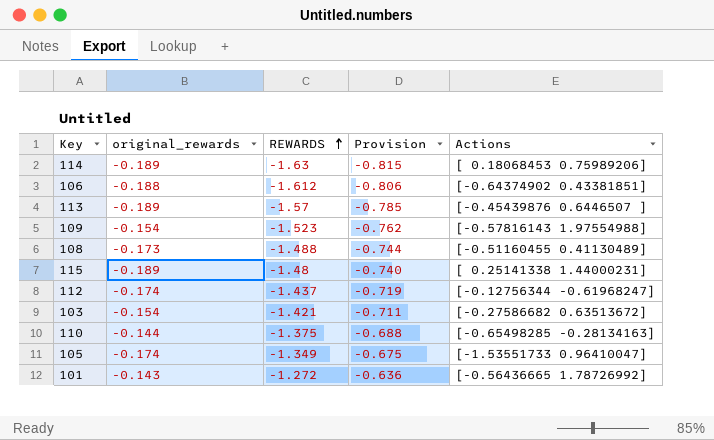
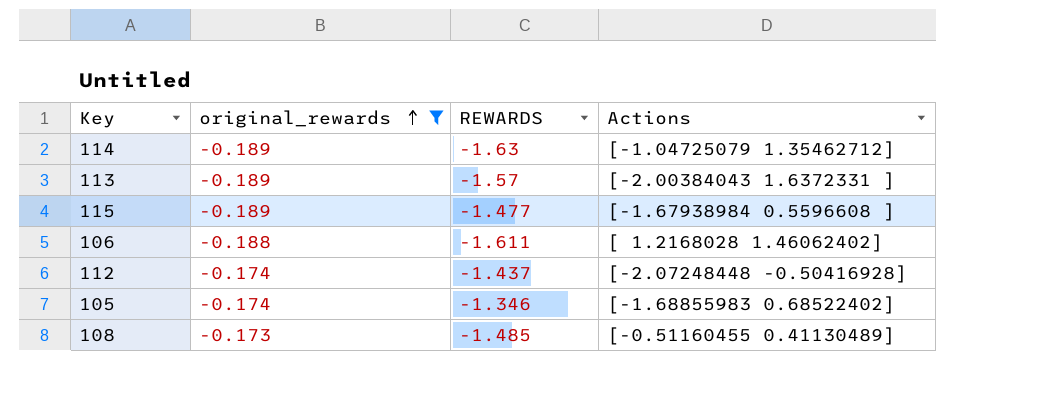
filter: none -> original_rewards <= -0.173
row order: REWARDS ascending -> original_rewards ascending
column Provision | formula: [REWARDS] * 0.5 -> none
114 | Actions: [ 0.18068453 0.75989206] -> [-1.04725079 1.35462712]
113 | Actions: [-0.45439876 0.6446507 ] -> [-2.00384043 1.6372331 ]
115 | REWARDS: -1.48 -> -1.477
115 | Actions: [ 0.25141338 1.44000231] -> [-1.67938984 0.5596608 ]
106 | REWARDS: -1.612 -> -1.611
106 | Actions: [-0.64374902 0.43381851] -> [ 1.2168028 1.46062402]
112 | Actions: [-0.12756344 -0.61968247] -> [-2.07248448 -0.50416928]
105 | REWARDS: -1.349 -> -1.346
105 | Actions: [-1.53551733 0.96410047] -> [-1.68855983 0.68522402]
108 | REWARDS: -1.488 -> -1.485

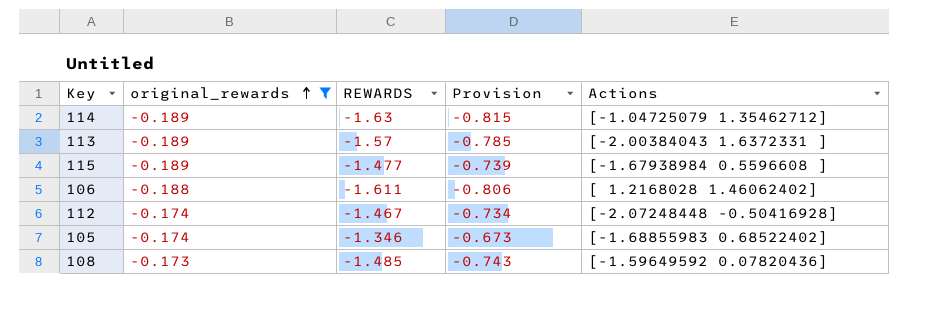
column Provision | formula: none -> [REWARDS] * 0.5
112 | REWARDS: -1.437 -> -1.467
108 | Actions: [-0.51160455 0.41130489] -> [-1.59649592 0.07820436]

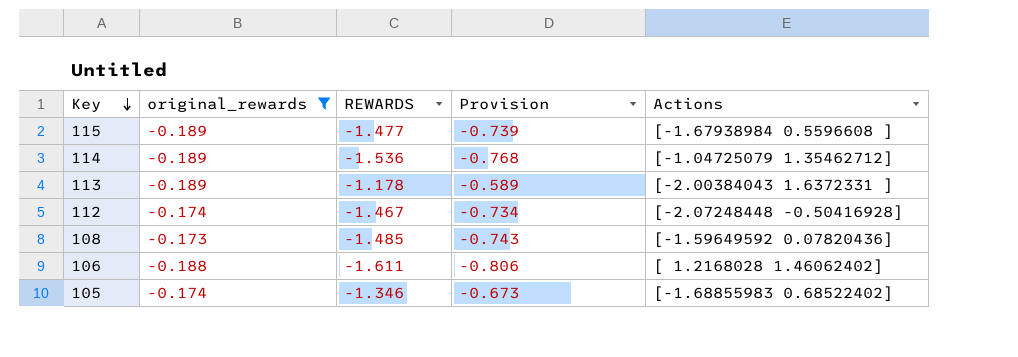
row order: original_rewards ascending -> Key descending
114 | REWARDS: -1.63 -> -1.536
114 | Provision: -0.815 -> -0.768
113 | REWARDS: -1.57 -> -1.178
113 | Provision: -0.785 -> -0.589

